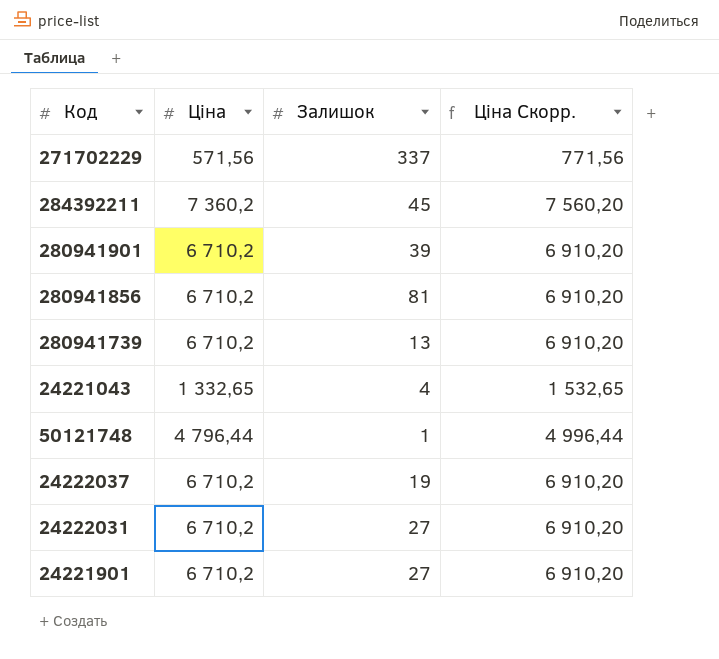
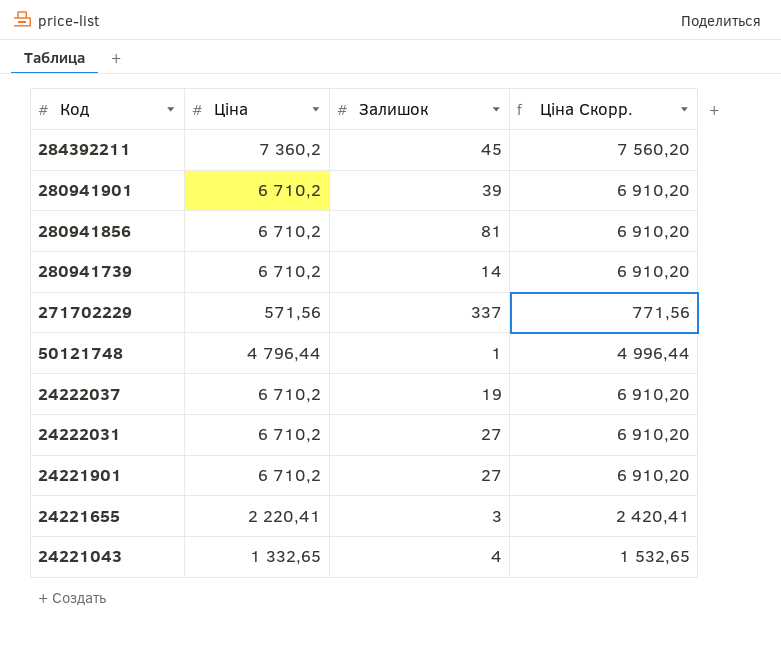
row order: none -> Код descending
280941739 | Залишок: 13 -> 14
row 24221655: none -> 2 220,41 | 3 | 2 420,41

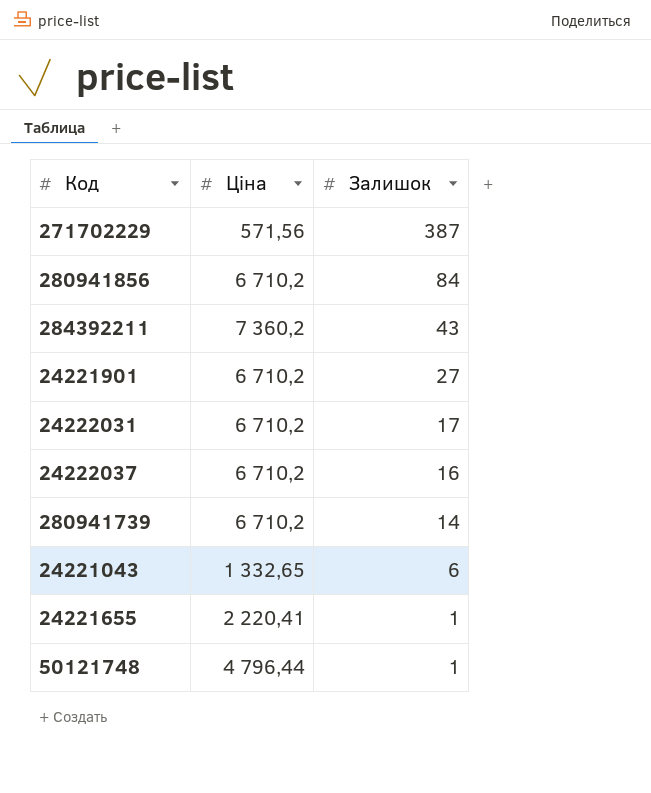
row order: Код descending -> Залишок descending
column Ціна Скорр. | formula: [Ціна] + 200 -> none
row 280941901: 6 710,2 | 39 | 6 910,20 -> none
271702229 | Залишок: 337 -> 387
280941856 | Залишок: 81 -> 84
284392211 | Залишок: 45 -> 43
24222031 | Залишок: 27 -> 17
24222037 | Залишок: 19 -> 16
24221043 | Залишок: 4 -> 6
24221655 | Залишок: 3 -> 1

